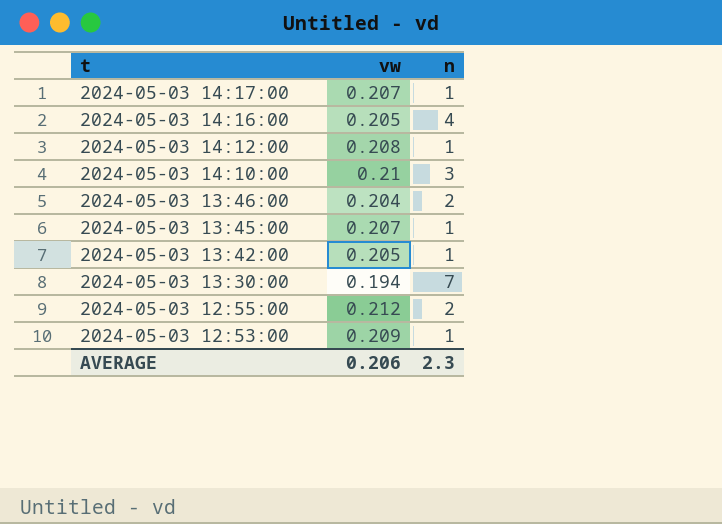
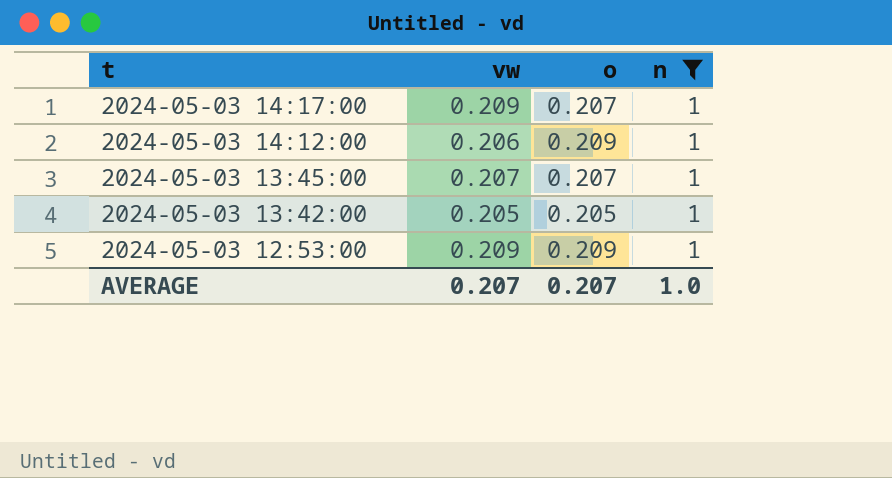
filter: none -> n = 1
column o | position: none -> 3
2024-05-03 14:17:00 | vw: 0.207 -> 0.209
2024-05-03 14:12:00 | vw: 0.208 -> 0.206
AVERAGE | vw: 0.206 -> 0.207
AVERAGE | n: 2.3 -> 1.0

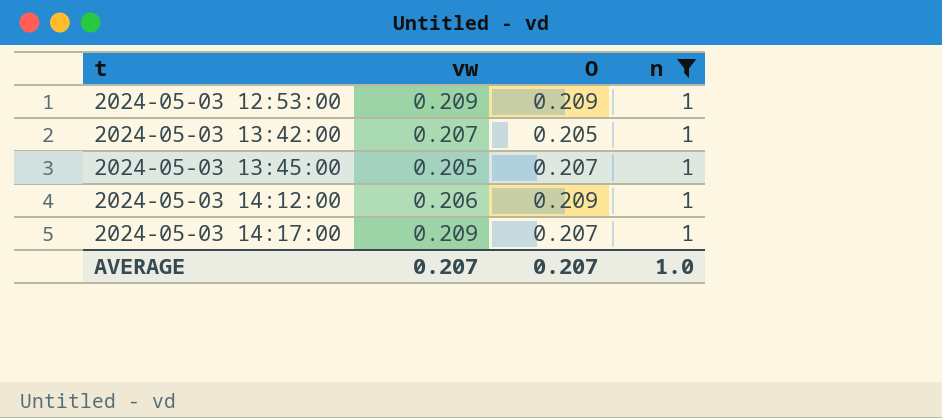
row order: t descending -> t ascending
column name: o -> O
2024-05-03 13:42:00 | vw: 0.205 -> 0.207
2024-05-03 13:45:00 | vw: 0.207 -> 0.205

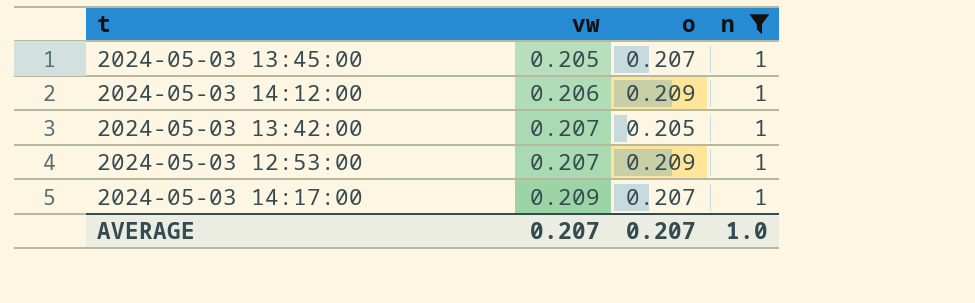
row order: t ascending -> vw ascending
column name: O -> o
2024-05-03 12:53:00 | vw: 0.209 -> 0.207

